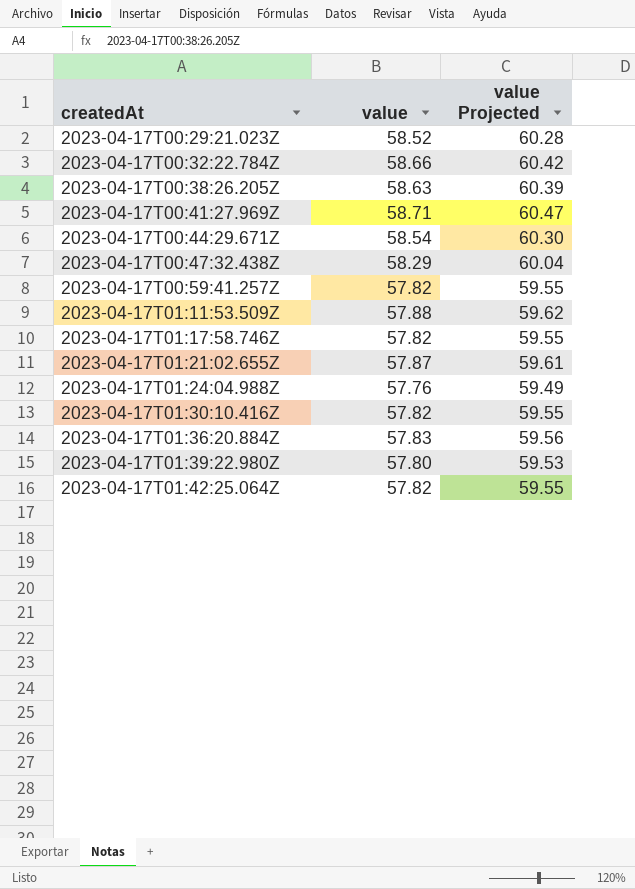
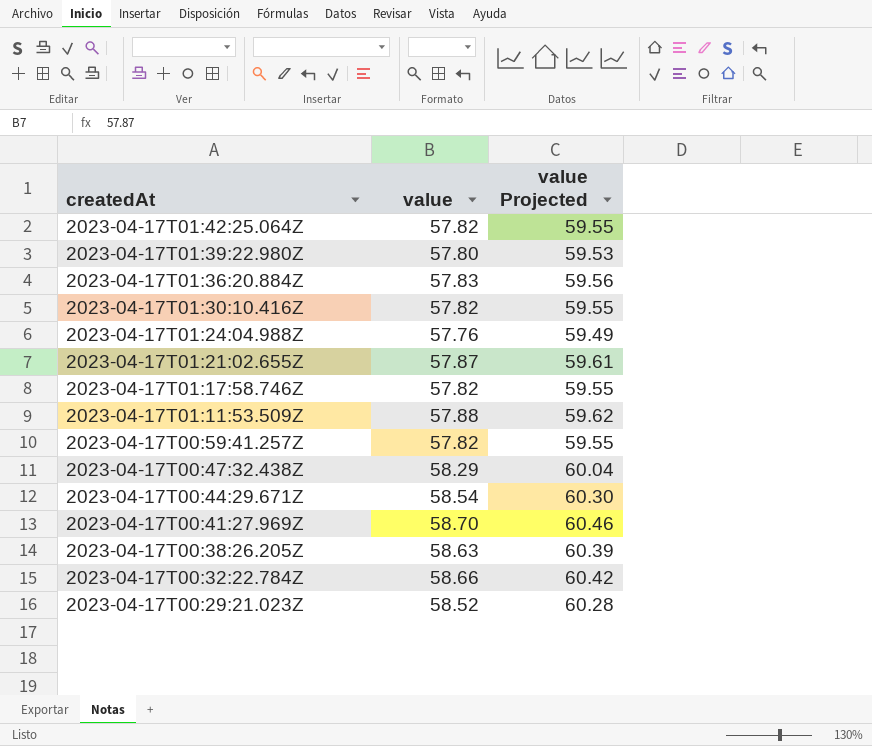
row order: createdAt ascending -> createdAt descending
2023-04-17T00:41:27.969Z | value: 58.71 -> 58.70
2023-04-17T00:41:27.969Z | value Projected: 60.47 -> 60.46

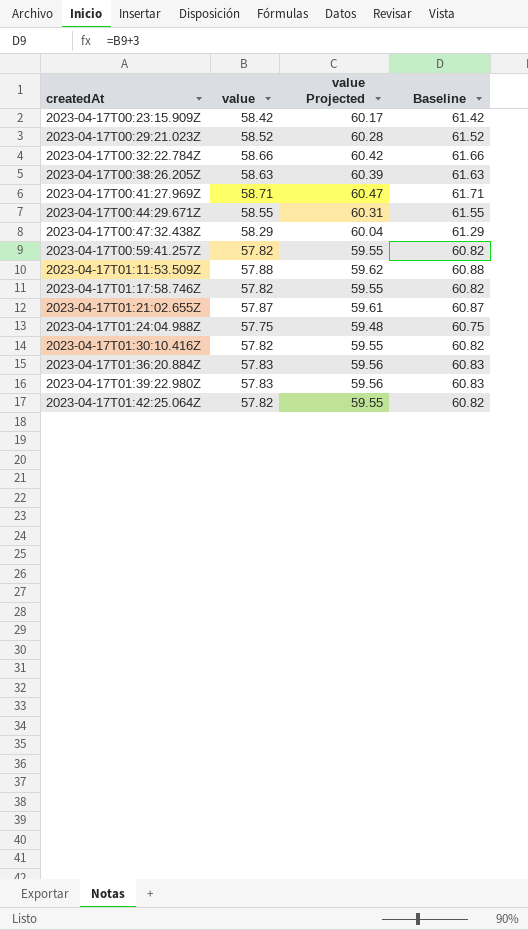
row order: createdAt descending -> createdAt ascending
column Baseline | formula: none -> [value] + 3
row 2023-04-17T00:23:15.909Z: none -> 58.42 | 60.17 | 61.42
2023-04-17T00:41:27.969Z | value: 58.70 -> 58.71
2023-04-17T00:41:27.969Z | value Projected: 60.46 -> 60.47
2023-04-17T00:44:29.671Z | value: 58.54 -> 58.55
2023-04-17T00:44:29.671Z | value Projected: 60.30 -> 60.31
2023-04-17T01:24:04.988Z | value: 57.76 -> 57.75
2023-04-17T01:24:04.988Z | value Projected: 59.49 -> 59.48
2023-04-17T01:39:22.980Z | value: 57.80 -> 57.83
2023-04-17T01:39:22.980Z | value Projected: 59.53 -> 59.56

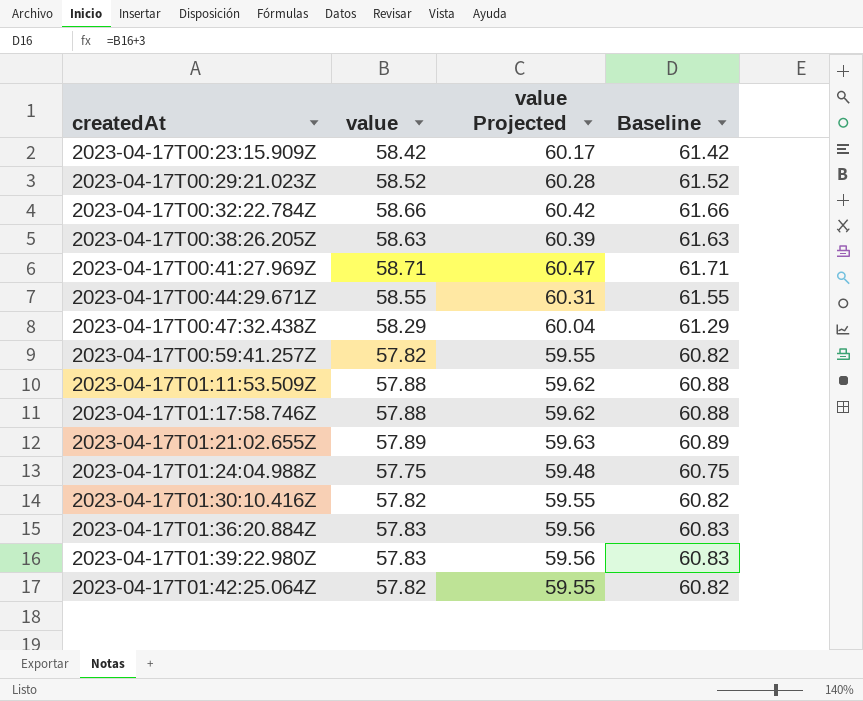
2023-04-17T01:17:58.746Z | value: 57.82 -> 57.88
2023-04-17T01:17:58.746Z | value Projected: 59.55 -> 59.62
2023-04-17T01:17:58.746Z | Baseline: 60.82 -> 60.88
2023-04-17T01:21:02.655Z | value: 57.87 -> 57.89
2023-04-17T01:21:02.655Z | value Projected: 59.61 -> 59.63
2023-04-17T01:21:02.655Z | Baseline: 60.87 -> 60.89

